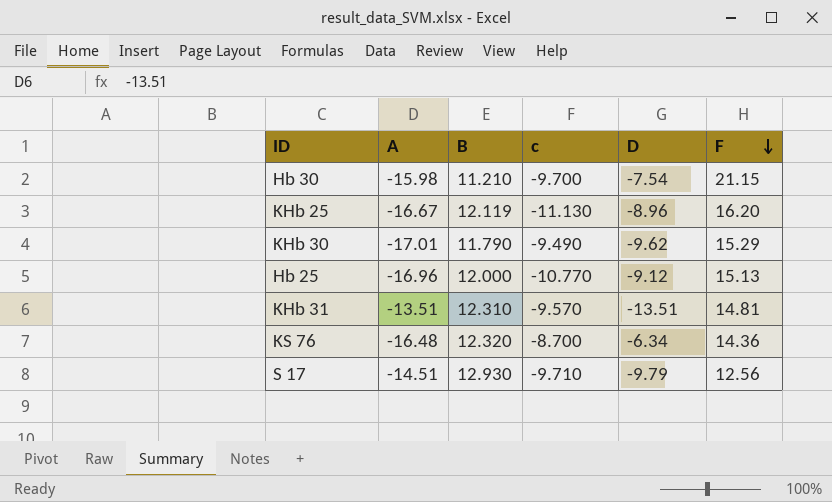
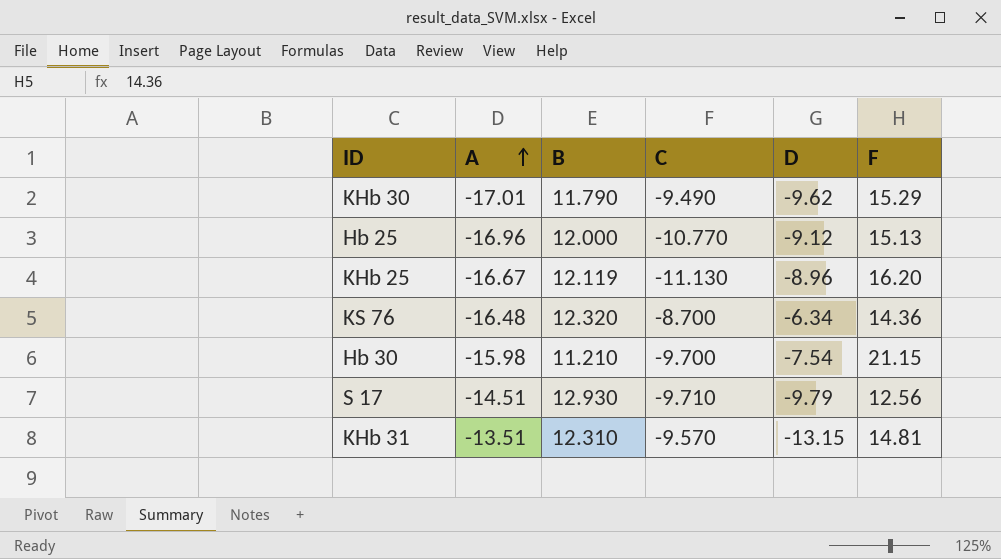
row order: F descending -> A ascending
column name: c -> C
KHb 31 | D: -13.51 -> -13.15

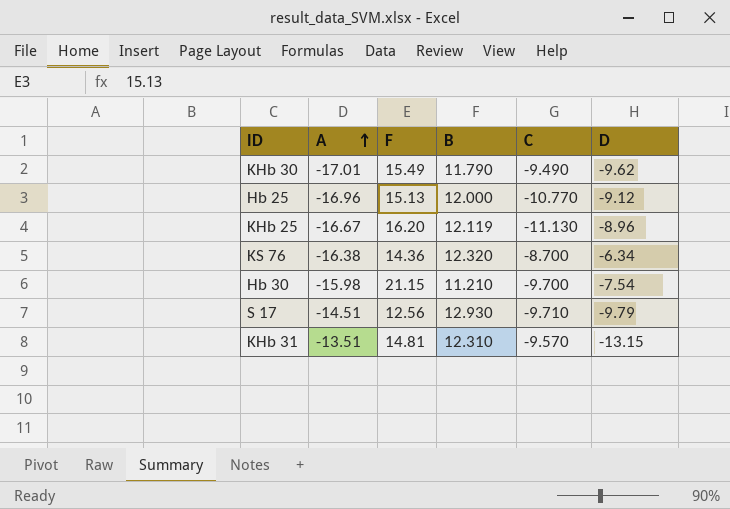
column F | position: 6 -> 3
KHb 30 | F: 15.29 -> 15.49
KS 76 | A: -16.48 -> -16.38

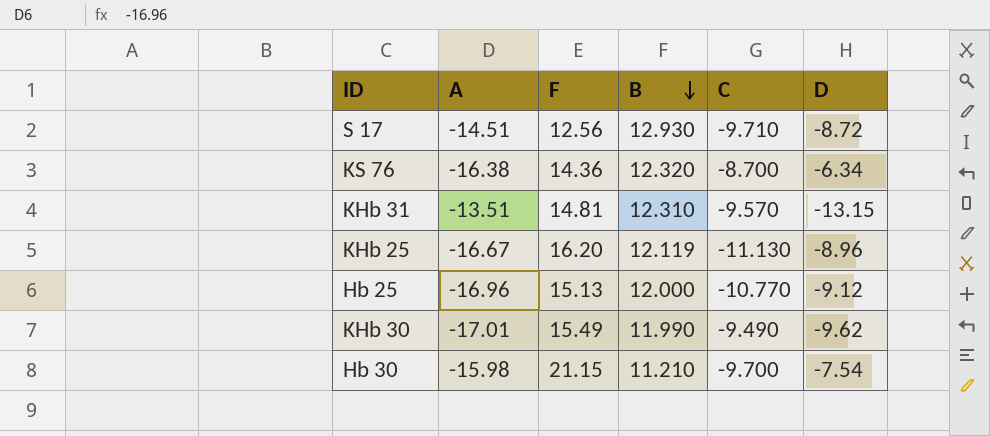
row order: A ascending -> B descending
S 17 | D: -9.79 -> -8.72
KHb 30 | B: 11.790 -> 11.990

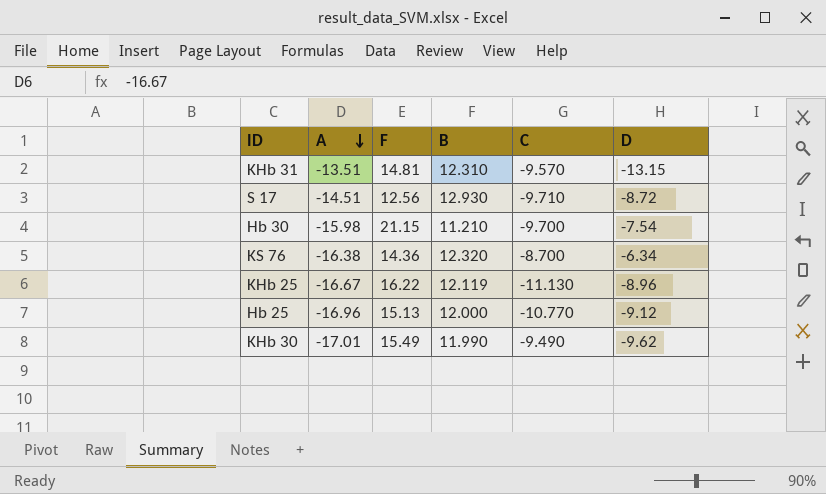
row order: B descending -> A descending
KHb 25 | F: 16.20 -> 16.22

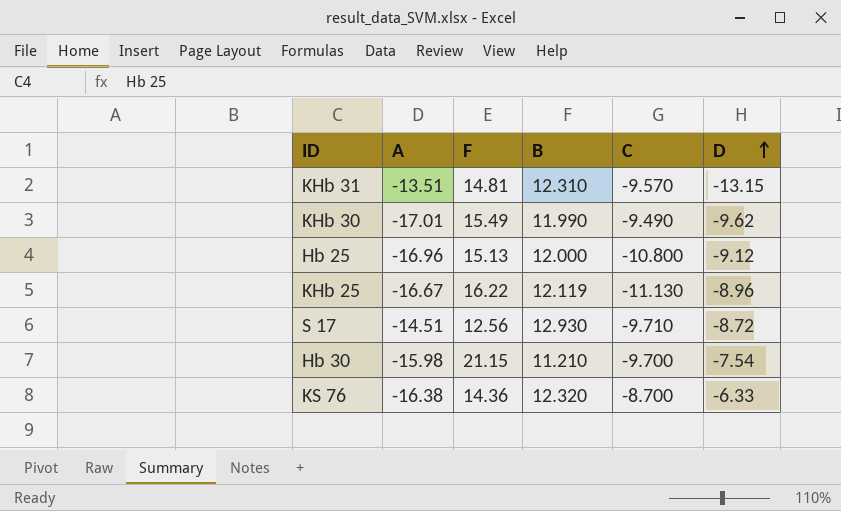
row order: A descending -> D ascending
Hb 25 | C: -10.770 -> -10.800
KS 76 | D: -6.34 -> -6.33

